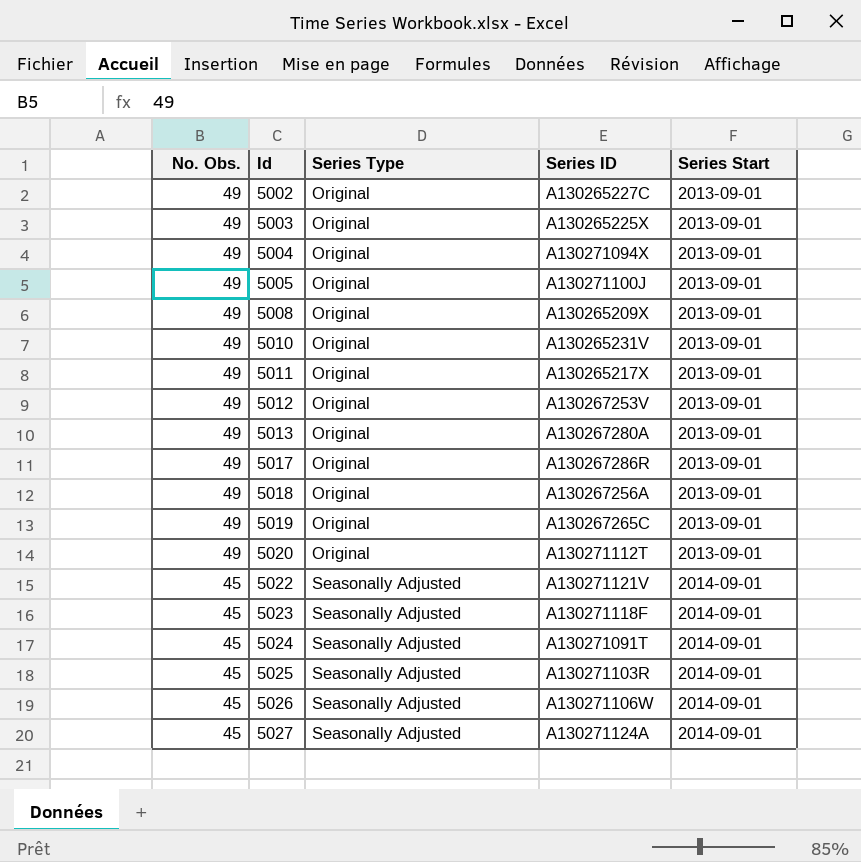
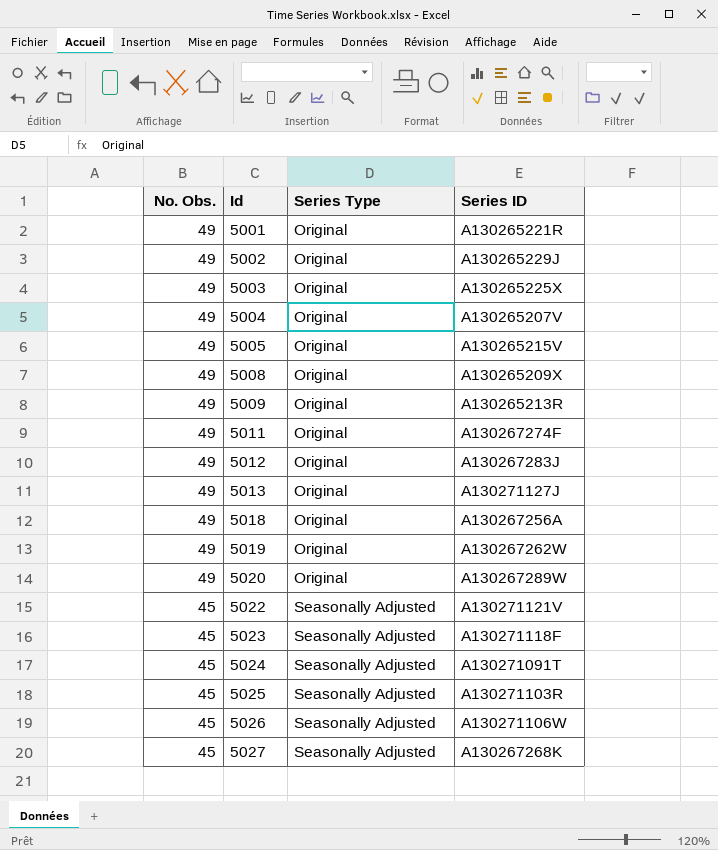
column Series Start | position: 5 -> none
row 5010: 49 | Original | A130265231V | 2013-09-01 -> none
row 5017: 49 | Original | A130267286R | 2013-09-01 -> none
row 5001: none -> 49 | Original | A130265221R
5002 | Series ID: A130265227C -> A130265229J
5004 | Series ID: A130271094X -> A130265207V
5005 | Series ID: A130271100J -> A130265215V
row 5009: none -> 49 | Original | A130265213R
5011 | Series ID: A130265217X -> A130267274F
5012 | Series ID: A130267253V -> A130267283J
5013 | Series ID: A130267280A -> A130271127J
5019 | Series ID: A130267265C -> A130267262W
5020 | Series ID: A130271112T -> A130267289W
5027 | Series ID: A130271124A -> A130267268K

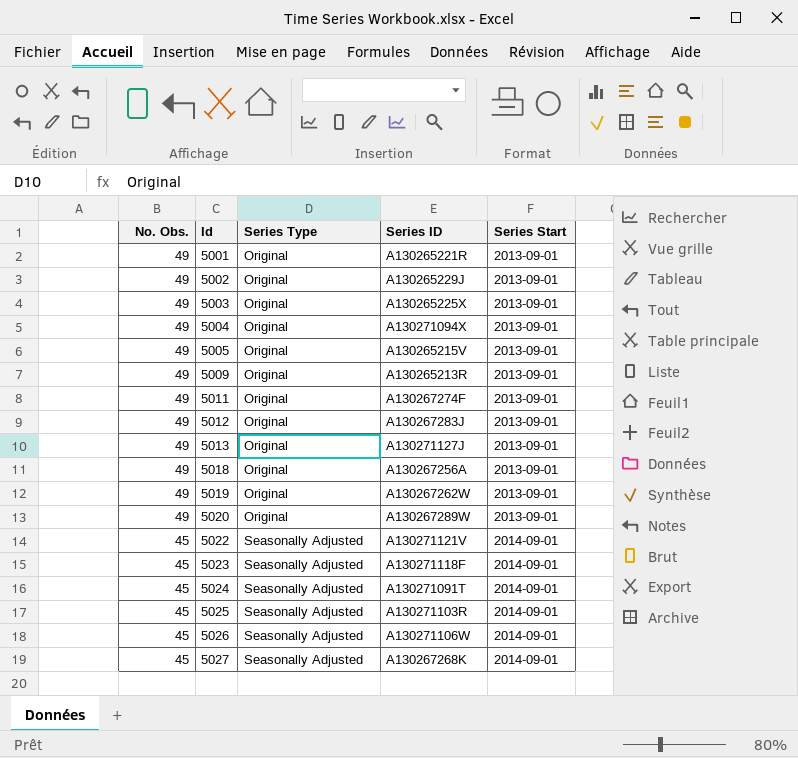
column Series Start | position: none -> 5
row 5008: 49 | Original | A130265209X -> none
5004 | Series ID: A130265207V -> A130271094X

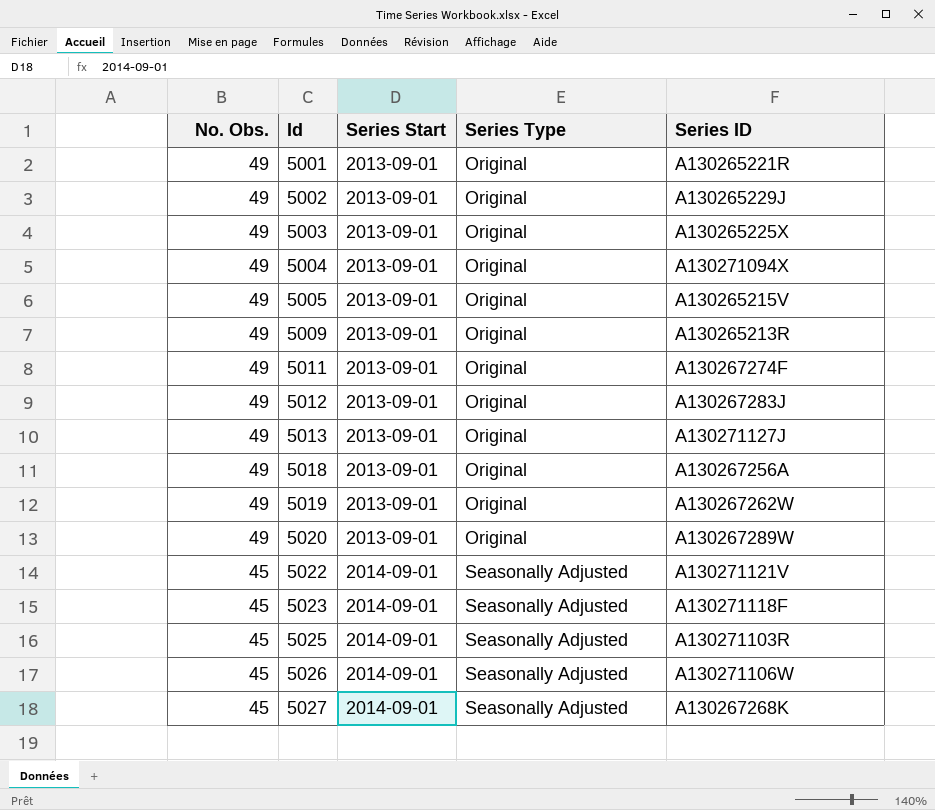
column Series Start | position: 5 -> 3
row 5024: 45 | Seasonally Adjusted | A130271091T | 2014-09-01 -> none

